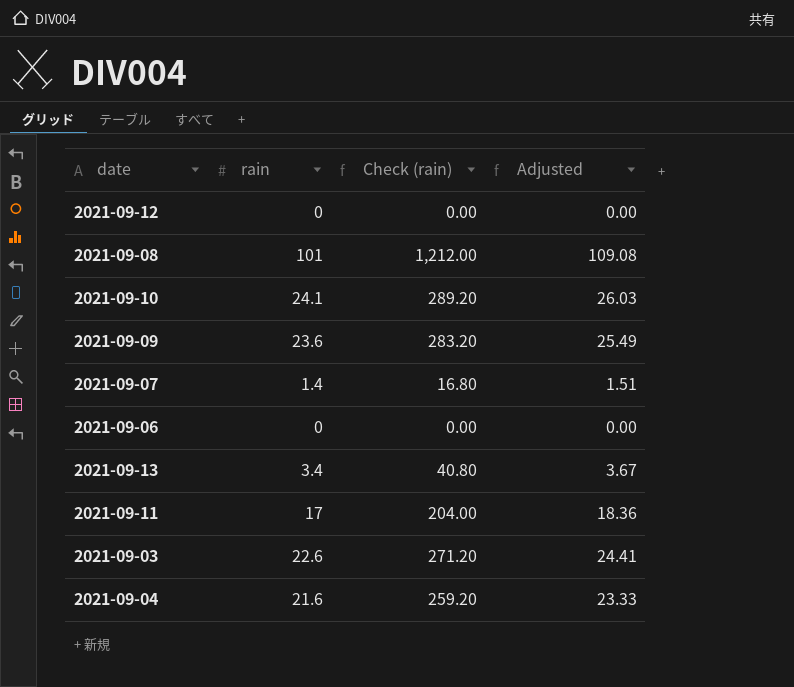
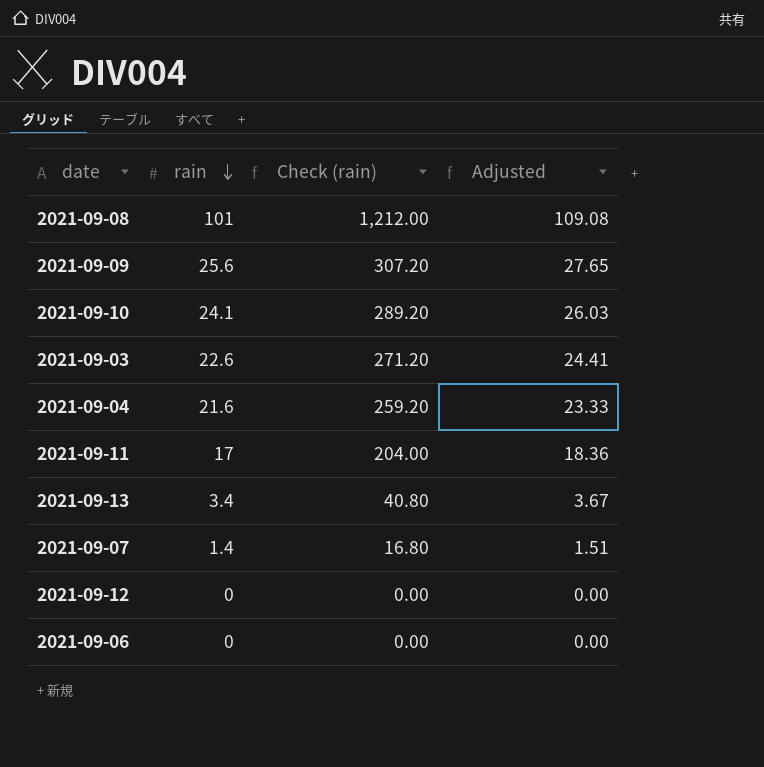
row order: none -> rain descending
2021-09-09 | rain: 23.6 -> 25.6
2021-09-09 | Check (rain): 283.20 -> 307.20
2021-09-09 | Adjusted: 25.49 -> 27.65

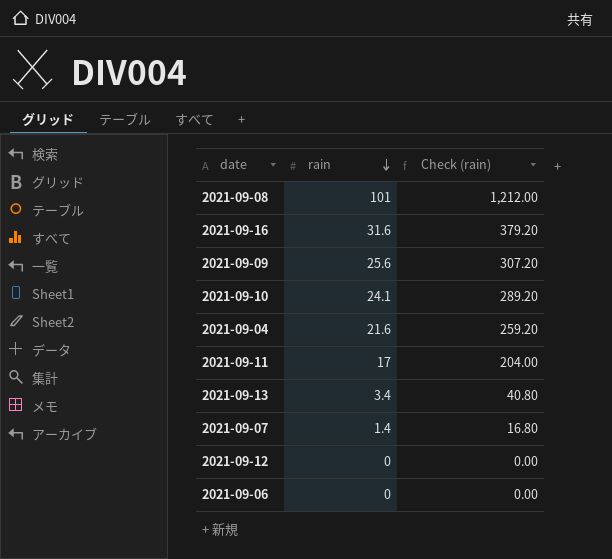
column Adjusted | formula: [rain] * 1.08 -> none
row 2021-09-03: 22.6 | 271.20 | 24.41 -> none
row 2021-09-16: none -> 31.6 | 379.20

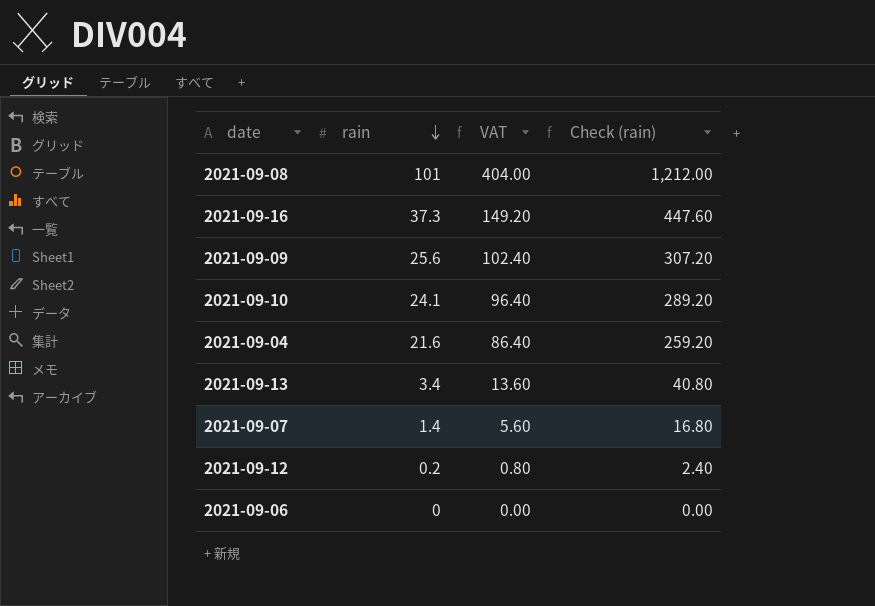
column VAT | formula: none -> [rain] * 4
row 2021-09-11: 17 | 204.00 -> none
2021-09-16 | rain: 31.6 -> 37.3
2021-09-16 | Check (rain): 379.20 -> 447.60
2021-09-12 | rain: 0 -> 0.2
2021-09-12 | Check (rain): 0.00 -> 2.40

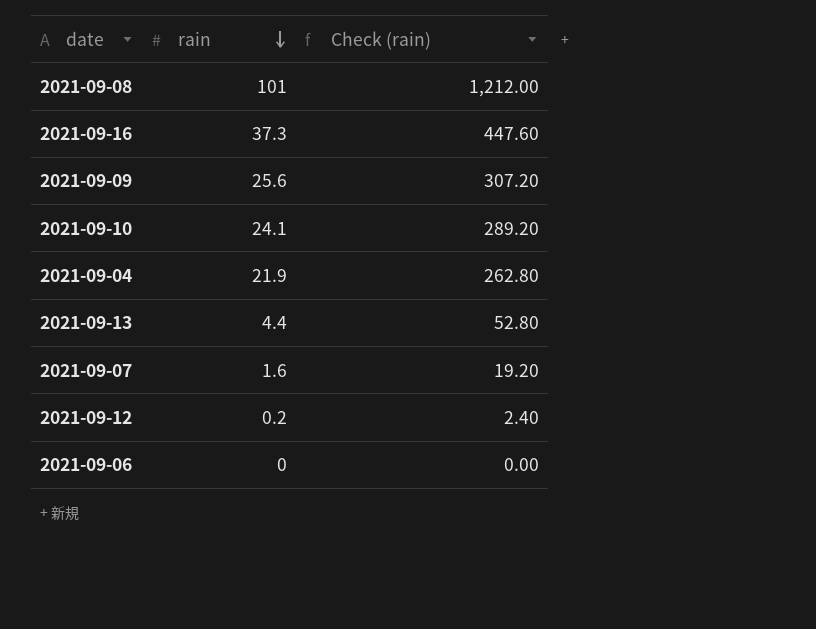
column VAT | formula: [rain] * 4 -> none
2021-09-04 | rain: 21.6 -> 21.9
2021-09-04 | Check (rain): 259.20 -> 262.80
2021-09-13 | rain: 3.4 -> 4.4
2021-09-13 | Check (rain): 40.80 -> 52.80
2021-09-07 | rain: 1.4 -> 1.6
2021-09-07 | Check (rain): 16.80 -> 19.20

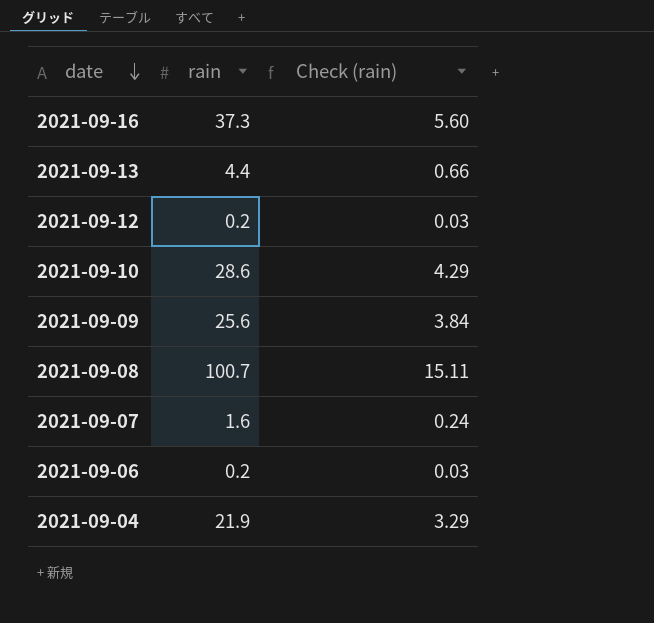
row order: rain descending -> date descending
column Check (rain) | formula: [rain] * 12 -> [rain] * 0.15
2021-09-10 | rain: 24.1 -> 28.6
2021-09-08 | rain: 101 -> 100.7
2021-09-06 | rain: 0 -> 0.2

